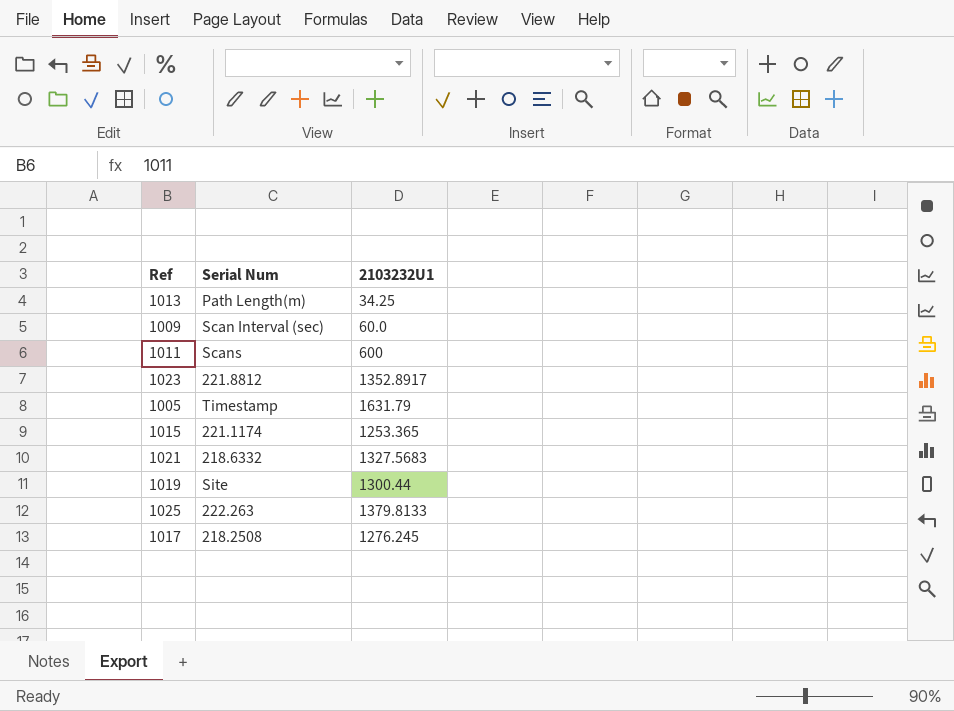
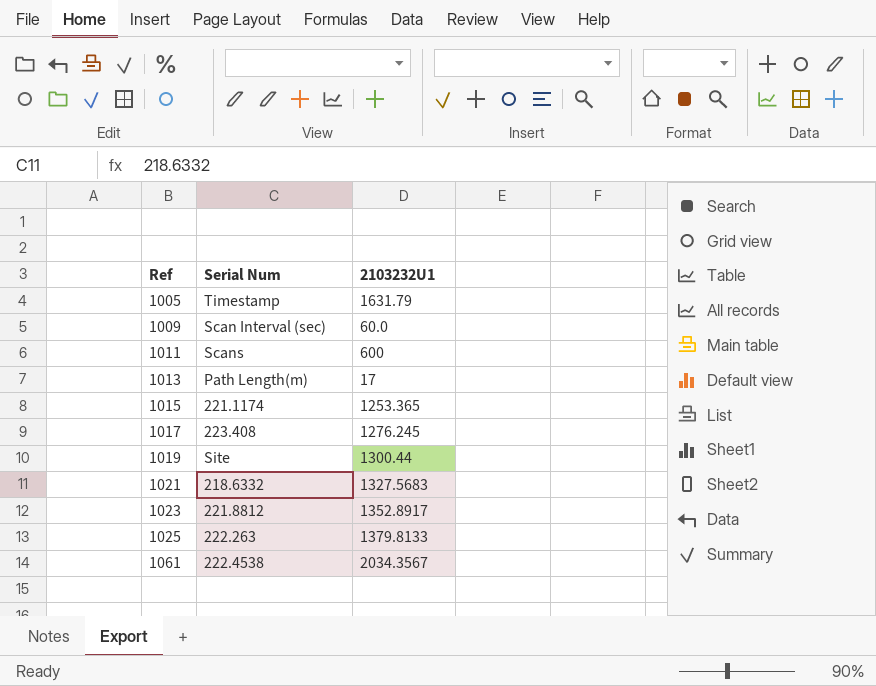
row order: none -> Ref ascending
1013 | 2103232U1: 34.25 -> 17
1017 | Serial Num: 218.2508 -> 223.408
row 1061: none -> 222.4538 | 2034.3567

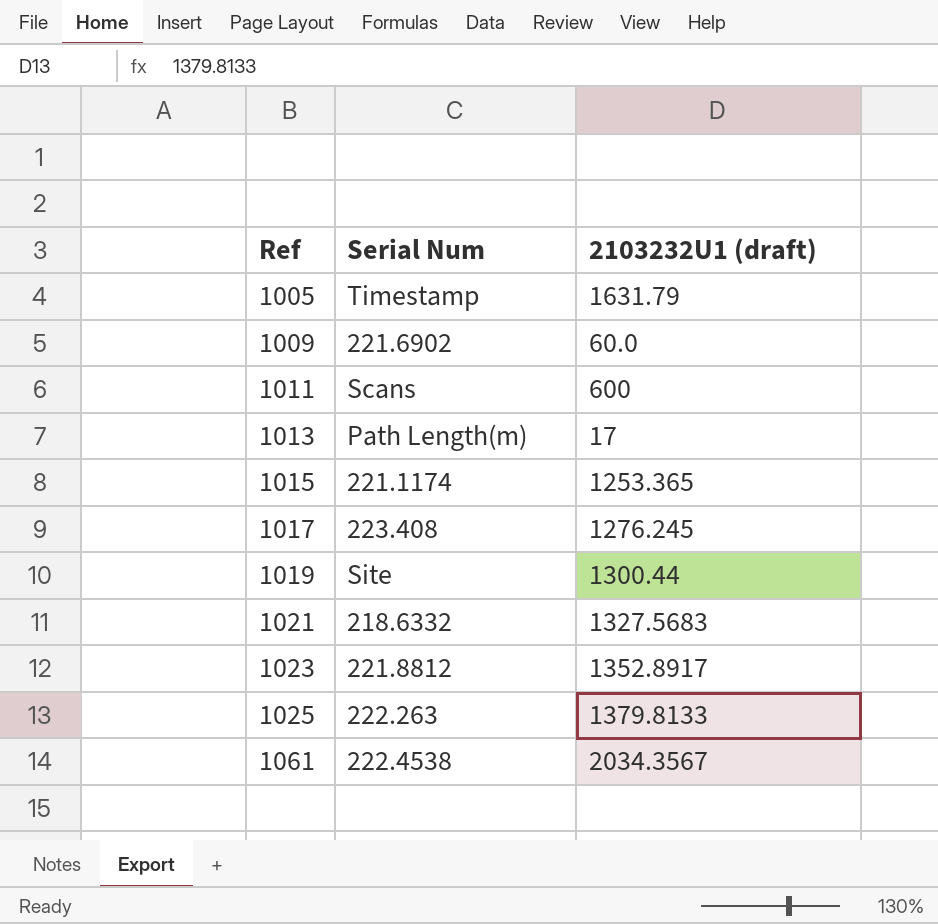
column name: 2103232U1 -> 2103232U1 (draft)
1009 | Serial Num: Scan Interval (sec) -> 221.6902

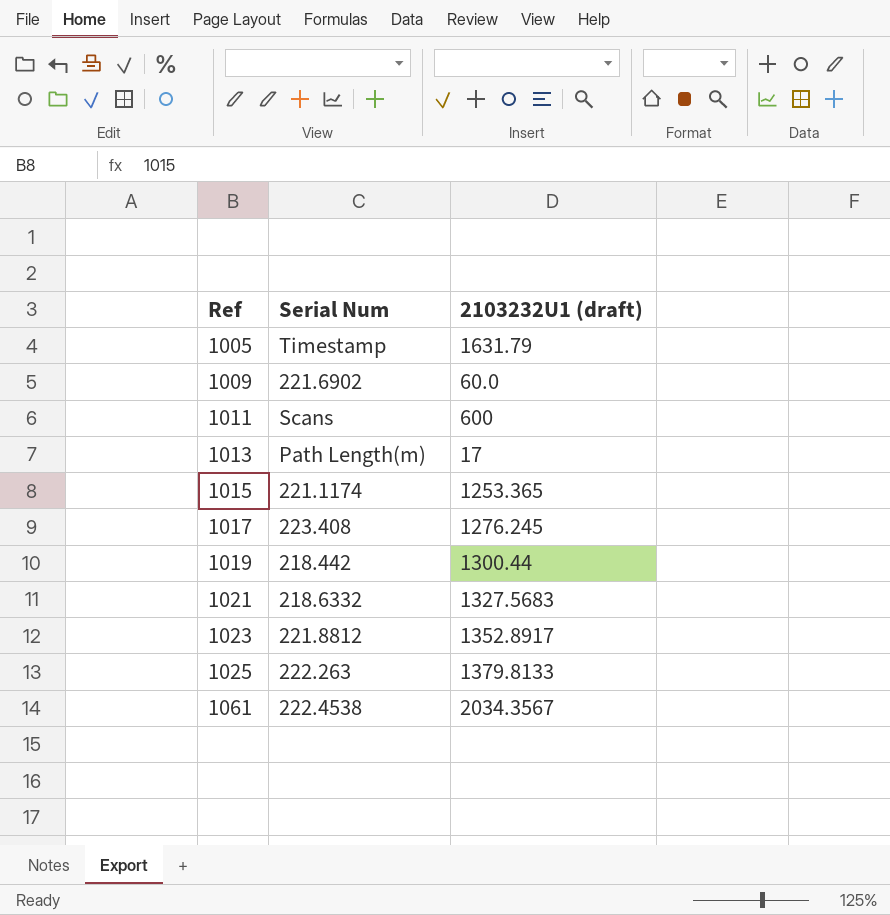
1019 | Serial Num: Site -> 218.442

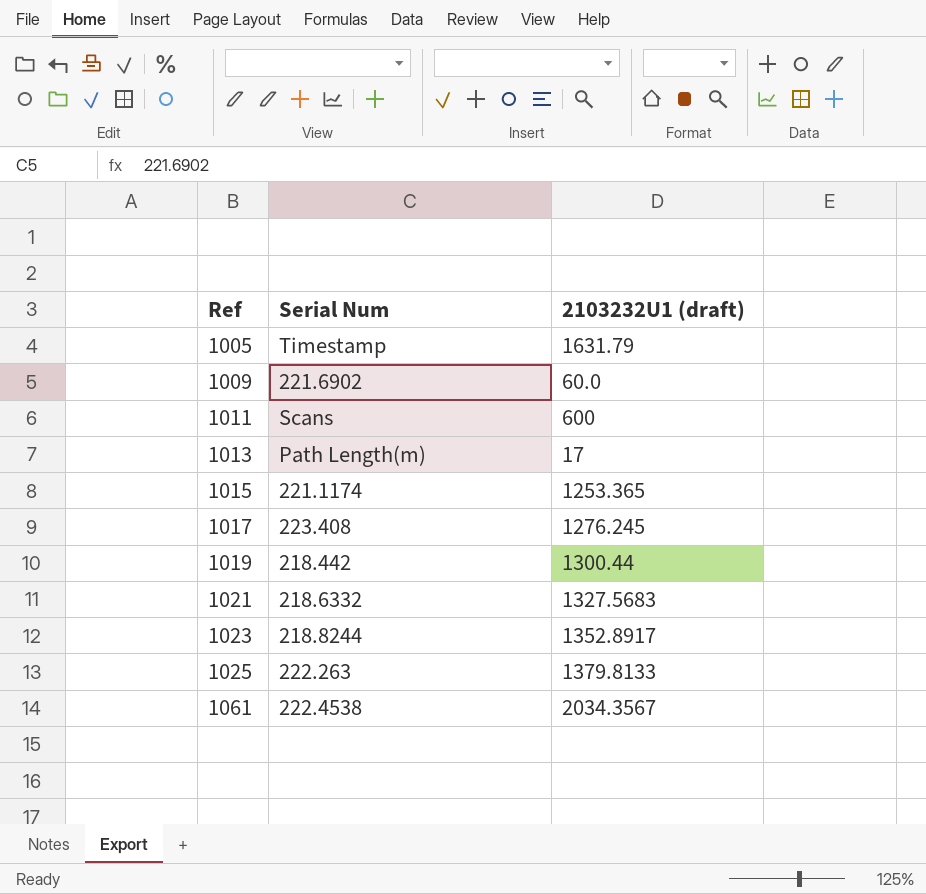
1023 | Serial Num: 221.8812 -> 218.8244

